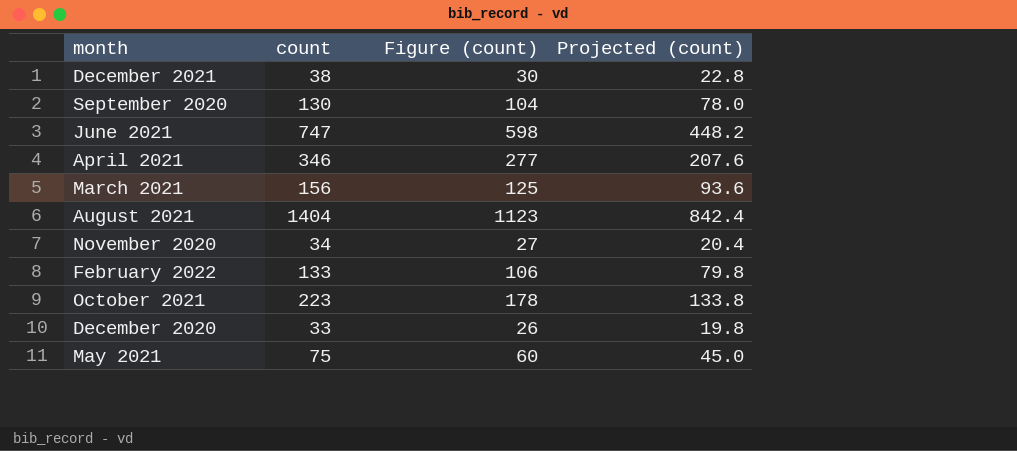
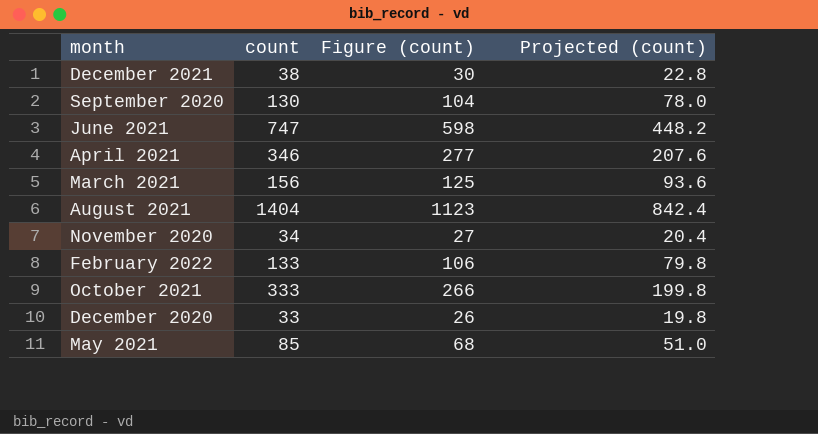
October 2021 | count: 223 -> 333
October 2021 | Figure (count): 178 -> 266
October 2021 | Projected (count): 133.8 -> 199.8
May 2021 | count: 75 -> 85
May 2021 | Figure (count): 60 -> 68
May 2021 | Projected (count): 45.0 -> 51.0

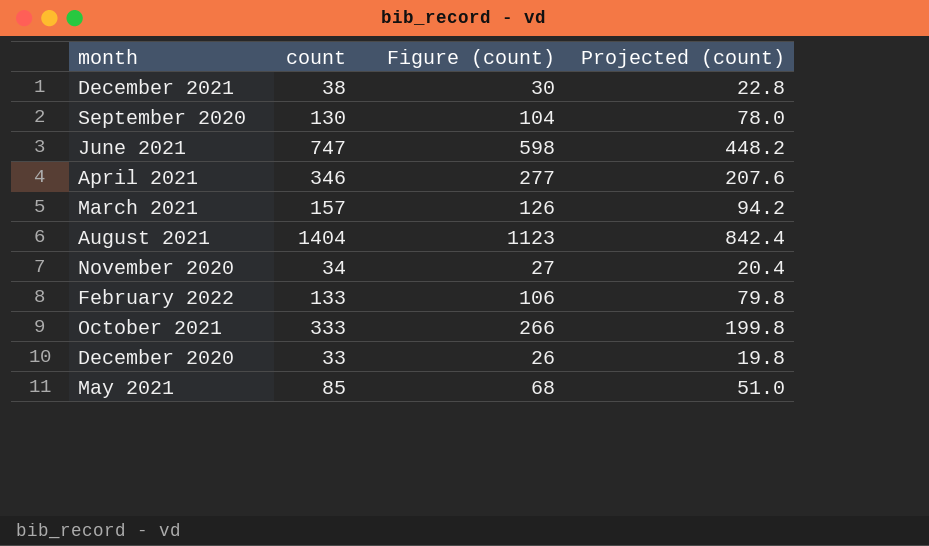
March 2021 | count: 156 -> 157
March 2021 | Figure (count): 125 -> 126
March 2021 | Projected (count): 93.6 -> 94.2

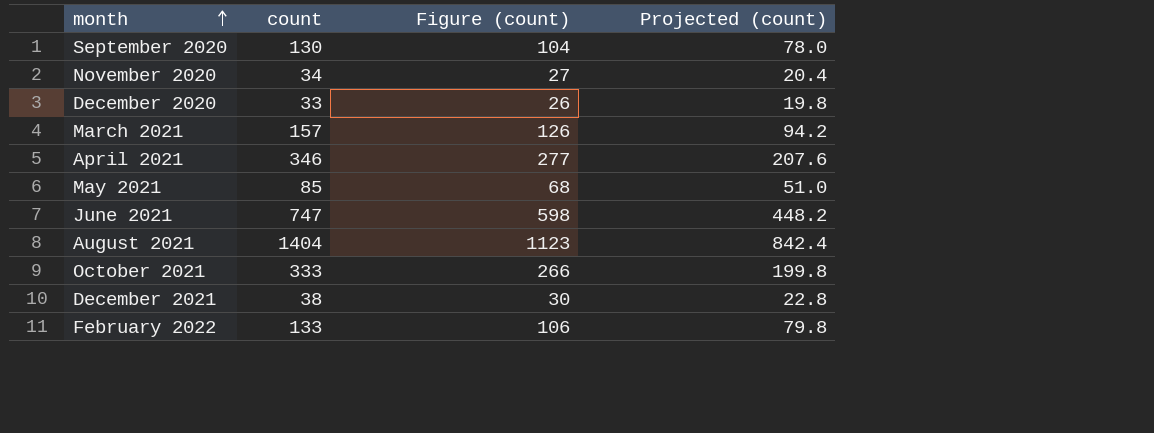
row order: none -> month ascending

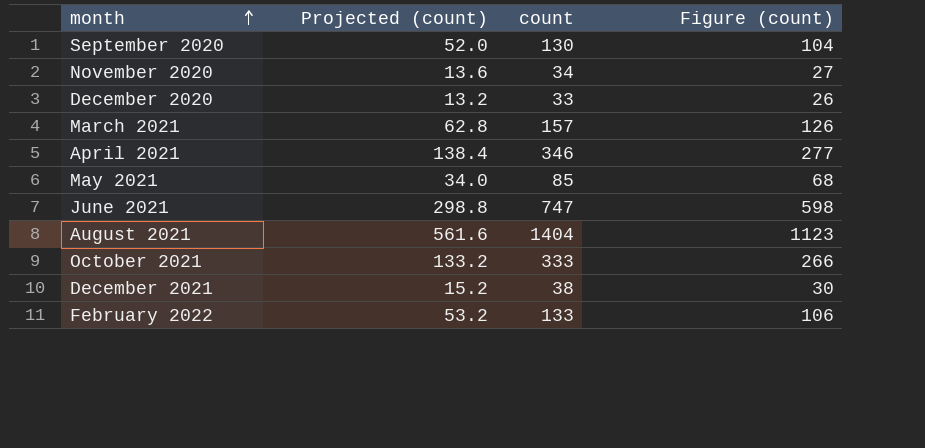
column Projected (count) | formula: [count] * 0.6 -> [count] * 0.4
column Projected (count) | position: 4 -> 2

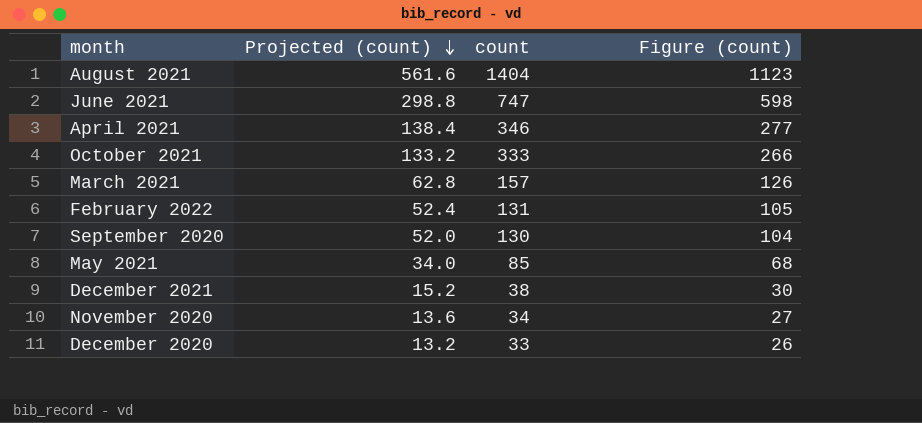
row order: month ascending -> Projected (count) descending
February 2022 | Projected (count): 53.2 -> 52.4
February 2022 | count: 133 -> 131
February 2022 | Figure (count): 106 -> 105

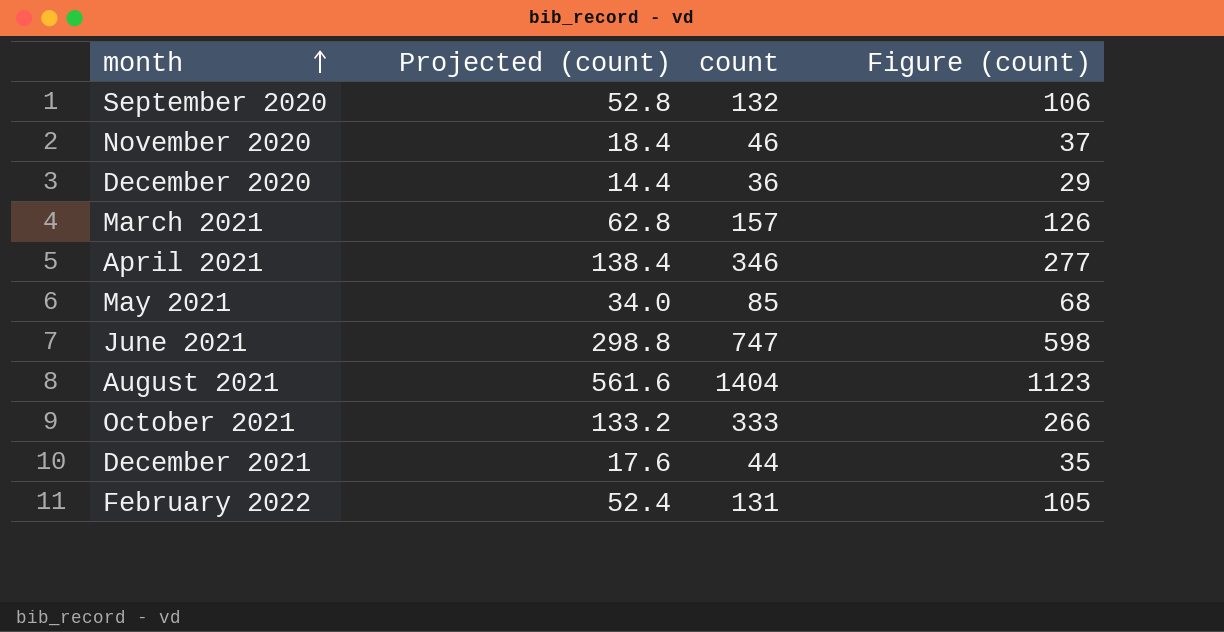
row order: Projected (count) descending -> month ascending
September 2020 | Projected (count): 52.0 -> 52.8
September 2020 | count: 130 -> 132
September 2020 | Figure (count): 104 -> 106
November 2020 | Projected (count): 13.6 -> 18.4
November 2020 | count: 34 -> 46
November 2020 | Figure (count): 27 -> 37
December 2020 | Projected (count): 13.2 -> 14.4
December 2020 | count: 33 -> 36
December 2020 | Figure (count): 26 -> 29
December 2021 | Projected (count): 15.2 -> 17.6
December 2021 | count: 38 -> 44
December 2021 | Figure (count): 30 -> 35

